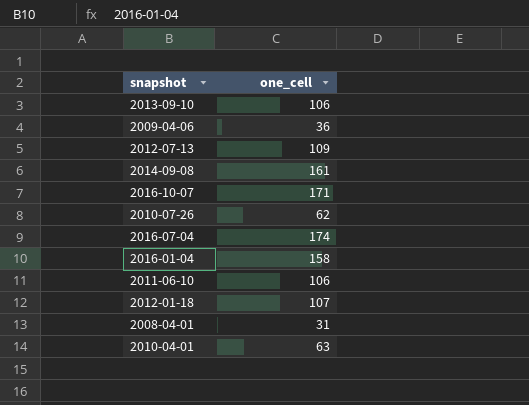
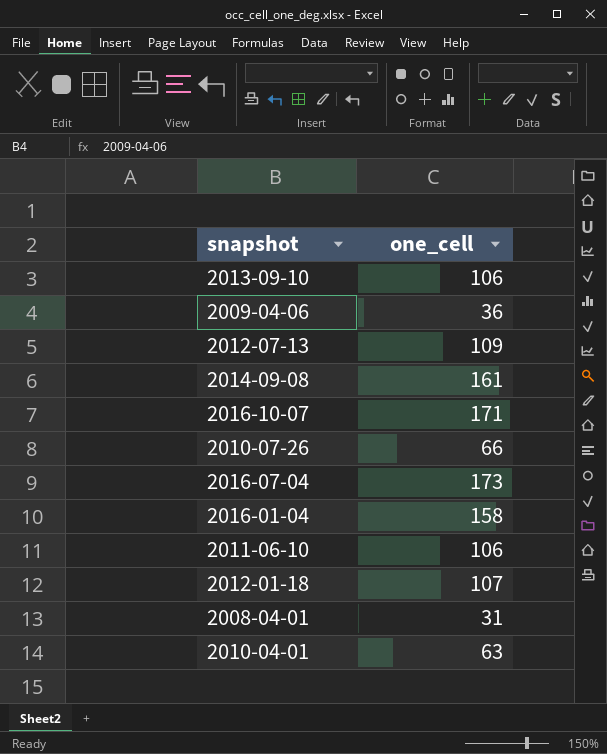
2010-07-26 | one_cell: 62 -> 66
2016-07-04 | one_cell: 174 -> 173

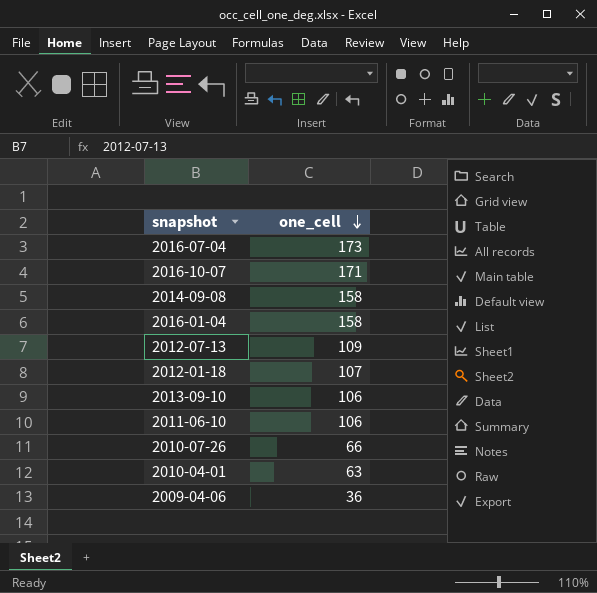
row order: none -> one_cell descending
row 2008-04-01: 31 -> none
2014-09-08 | one_cell: 161 -> 158

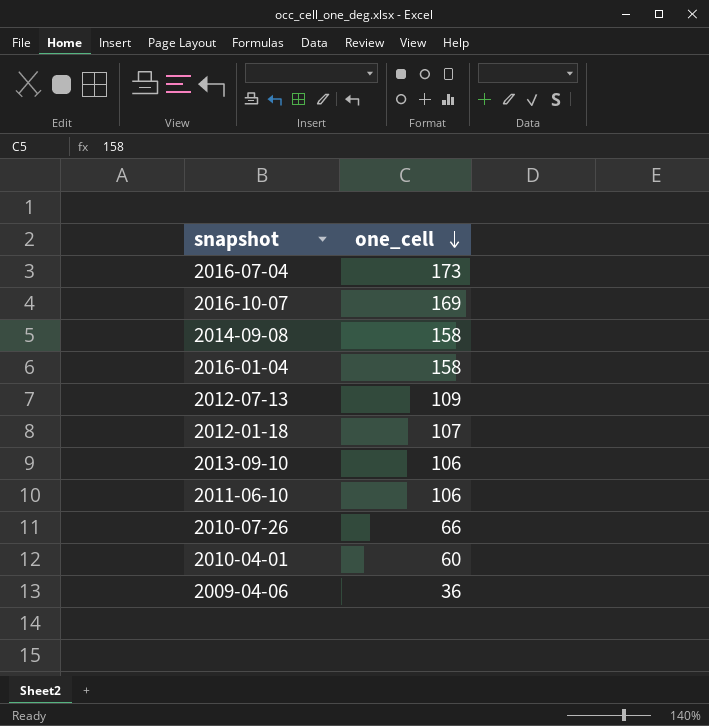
2016-10-07 | one_cell: 171 -> 169
2010-04-01 | one_cell: 63 -> 60

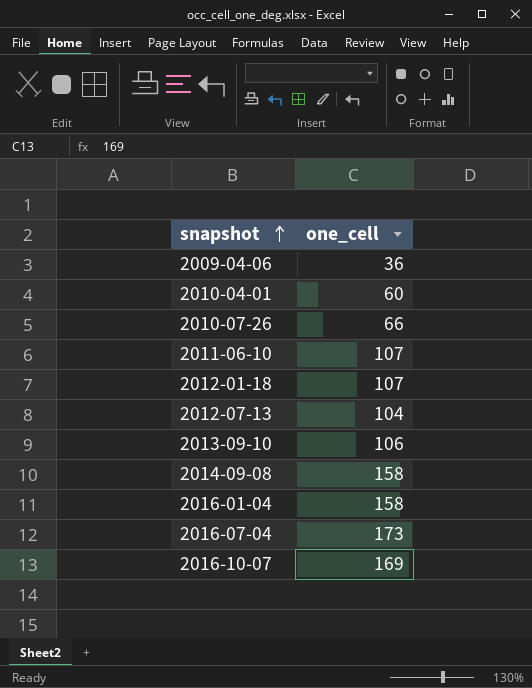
row order: one_cell descending -> snapshot ascending
2011-06-10 | one_cell: 106 -> 107
2012-07-13 | one_cell: 109 -> 104

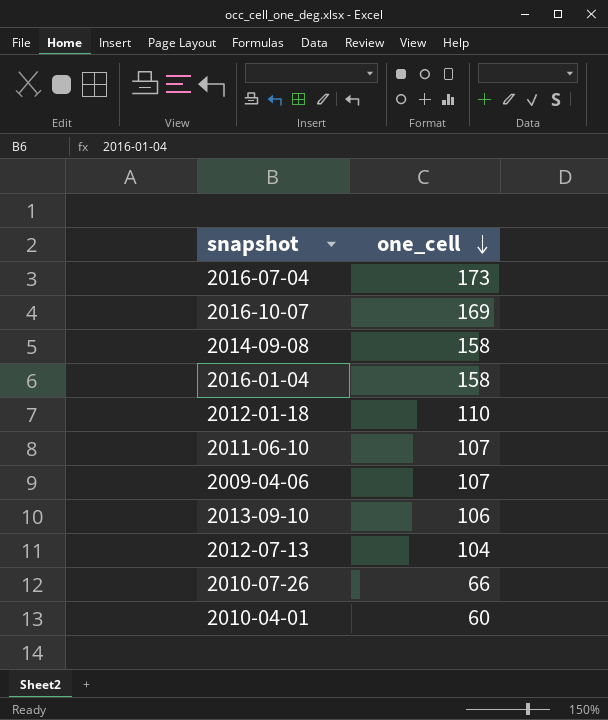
row order: snapshot ascending -> one_cell descending
2012-01-18 | one_cell: 107 -> 110
2009-04-06 | one_cell: 36 -> 107

